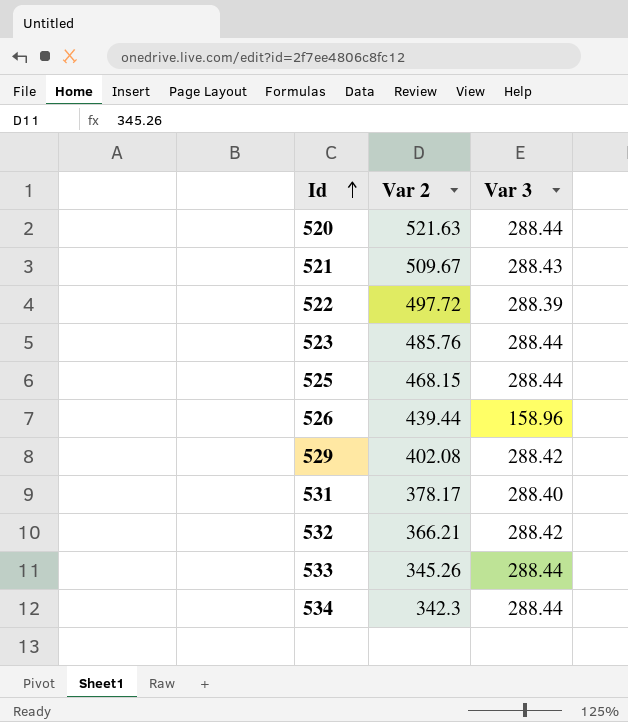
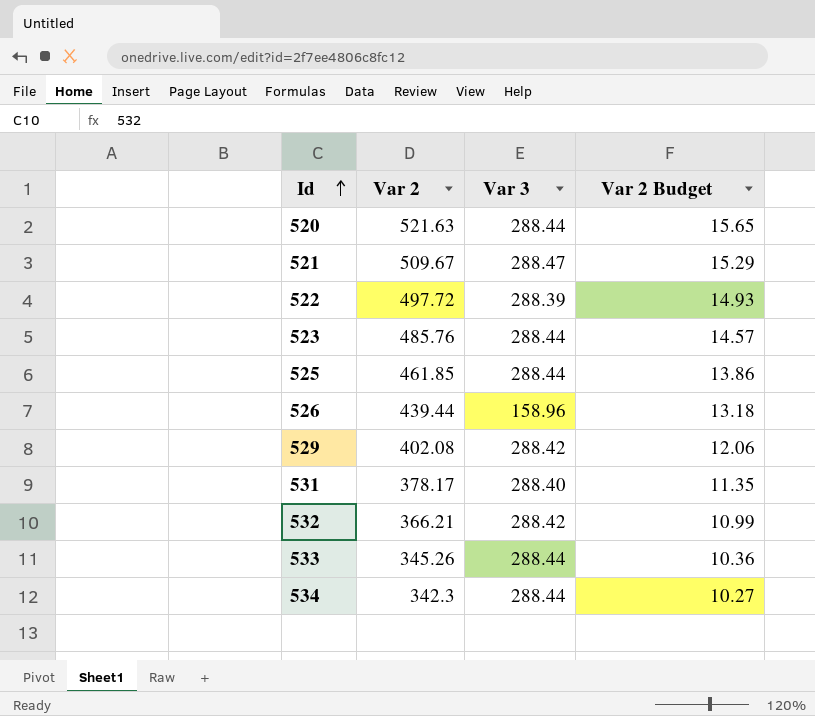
column Var 2 Budget | formula: none -> [Var 2] * 0.03
521 | Var 3: 288.43 -> 288.47
525 | Var 2: 468.15 -> 461.85

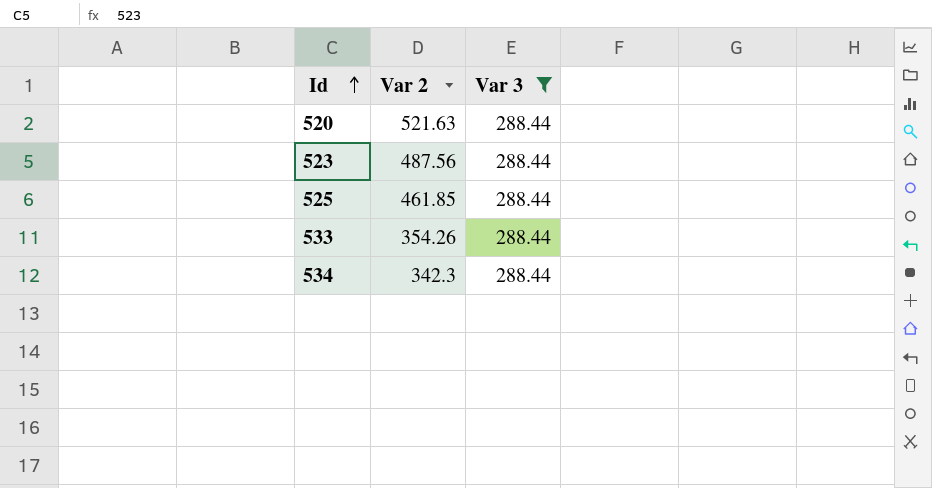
filter: none -> Var 3 = 288.44
column Var 2 Budget | formula: [Var 2] * 0.03 -> none
523 | Var 2: 485.76 -> 487.56
533 | Var 2: 345.26 -> 354.26

